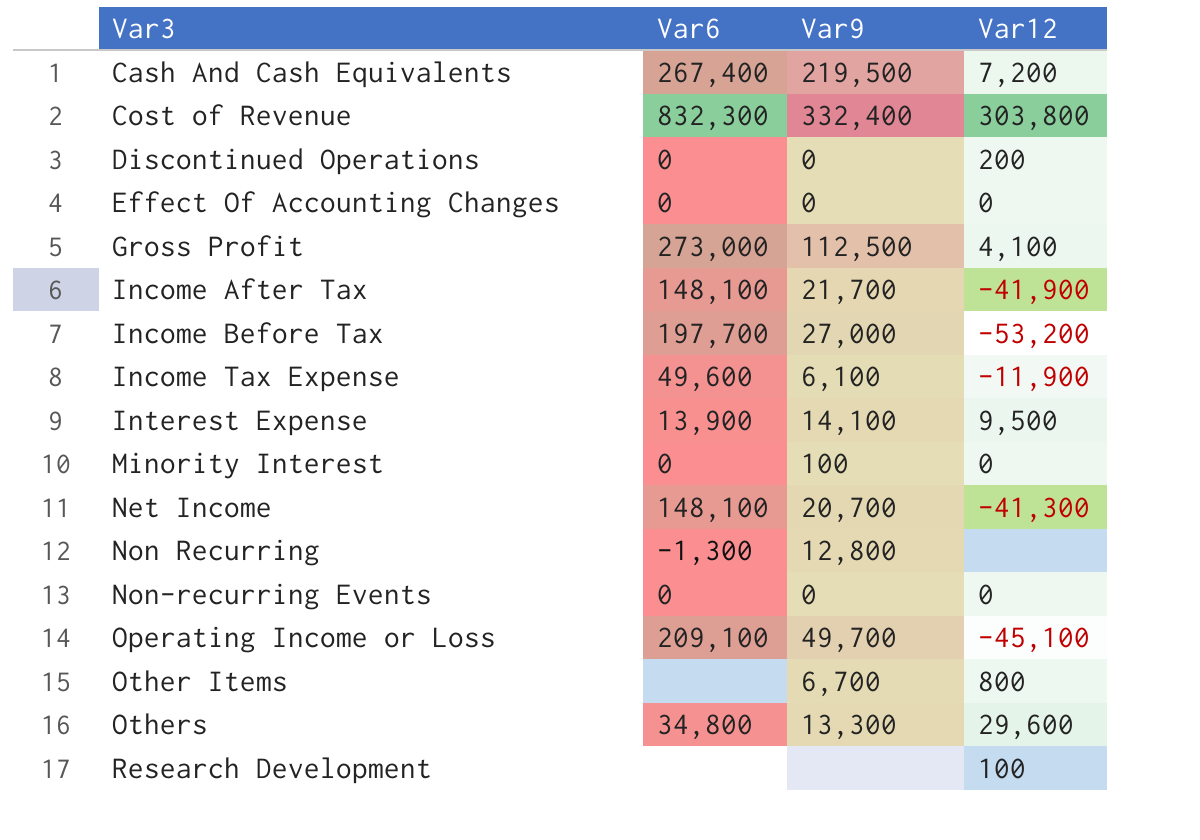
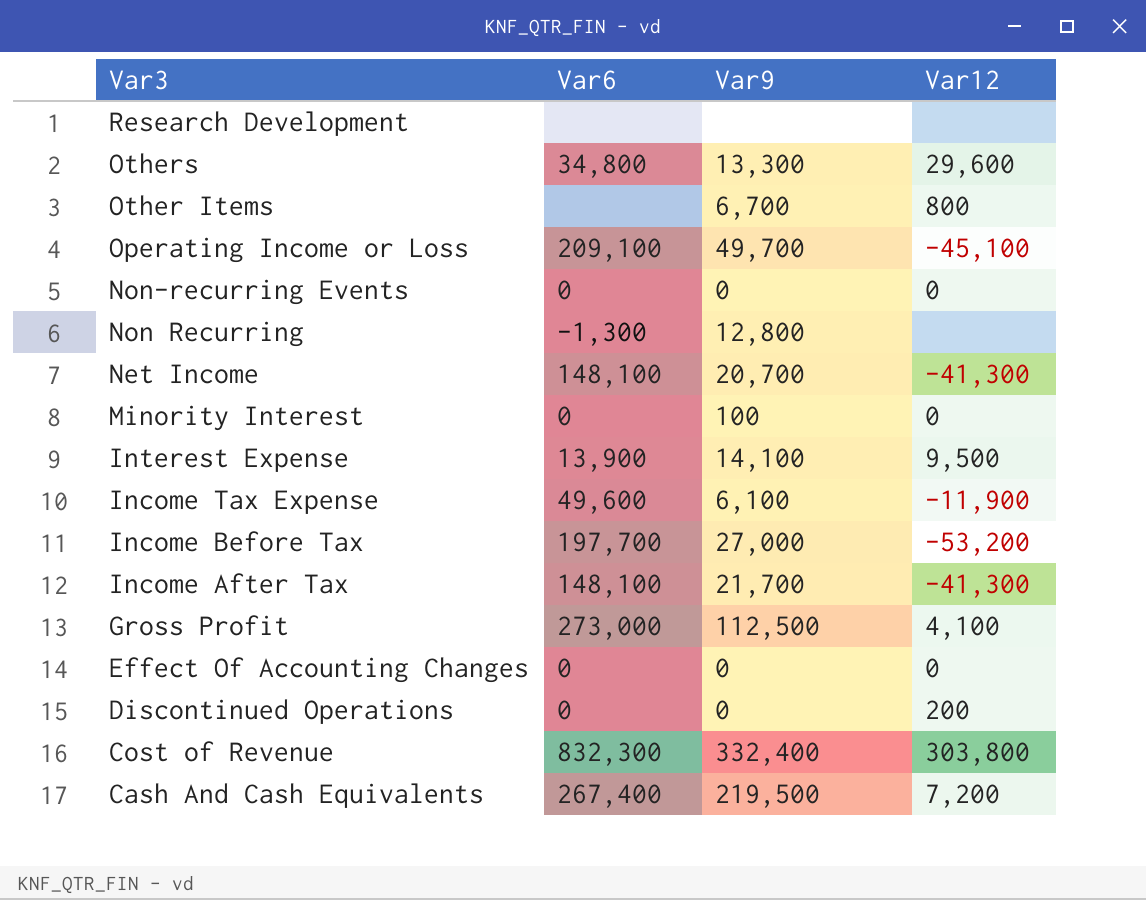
row order: Var3 ascending -> Var3 descending
Research Development | Var12: 100 -> none
Income After Tax | Var12: -41,900 -> -41,300

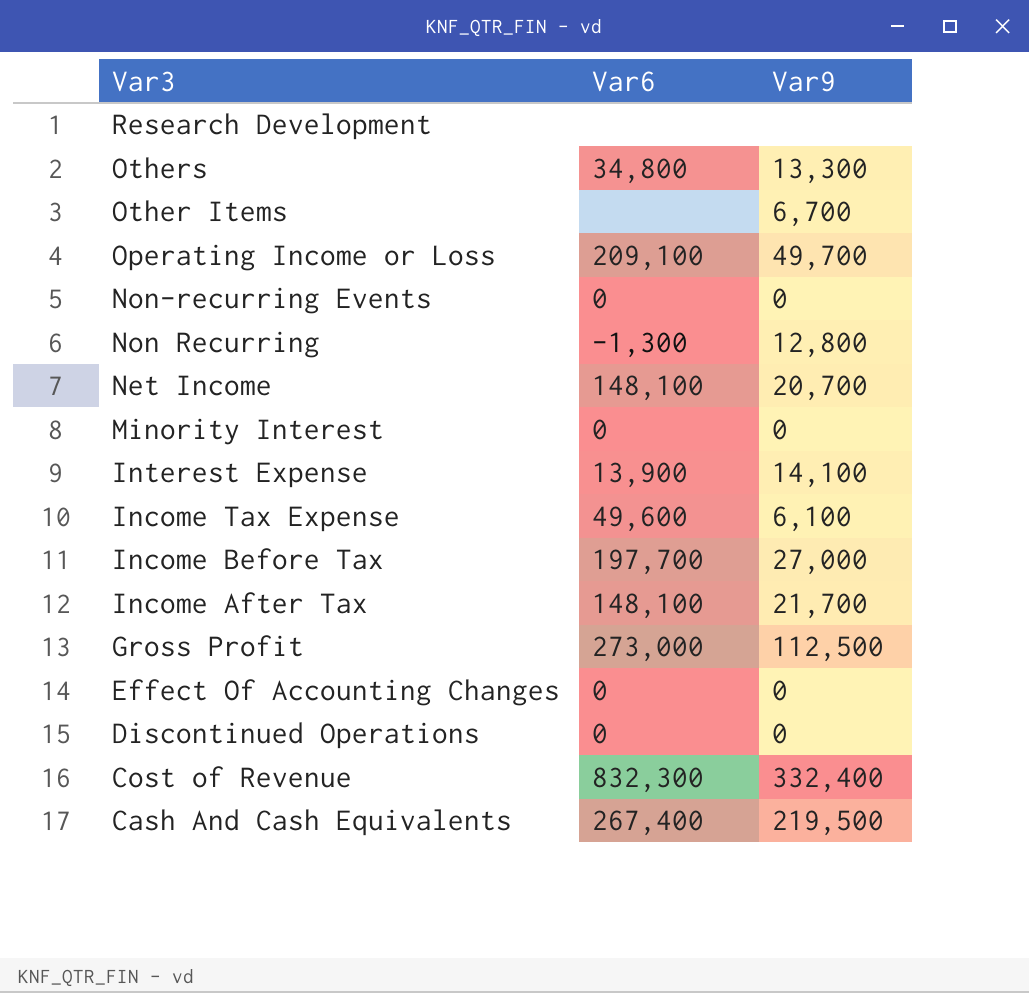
column Var12 | position: 4 -> none
Minority Interest | Var9: 100 -> 0

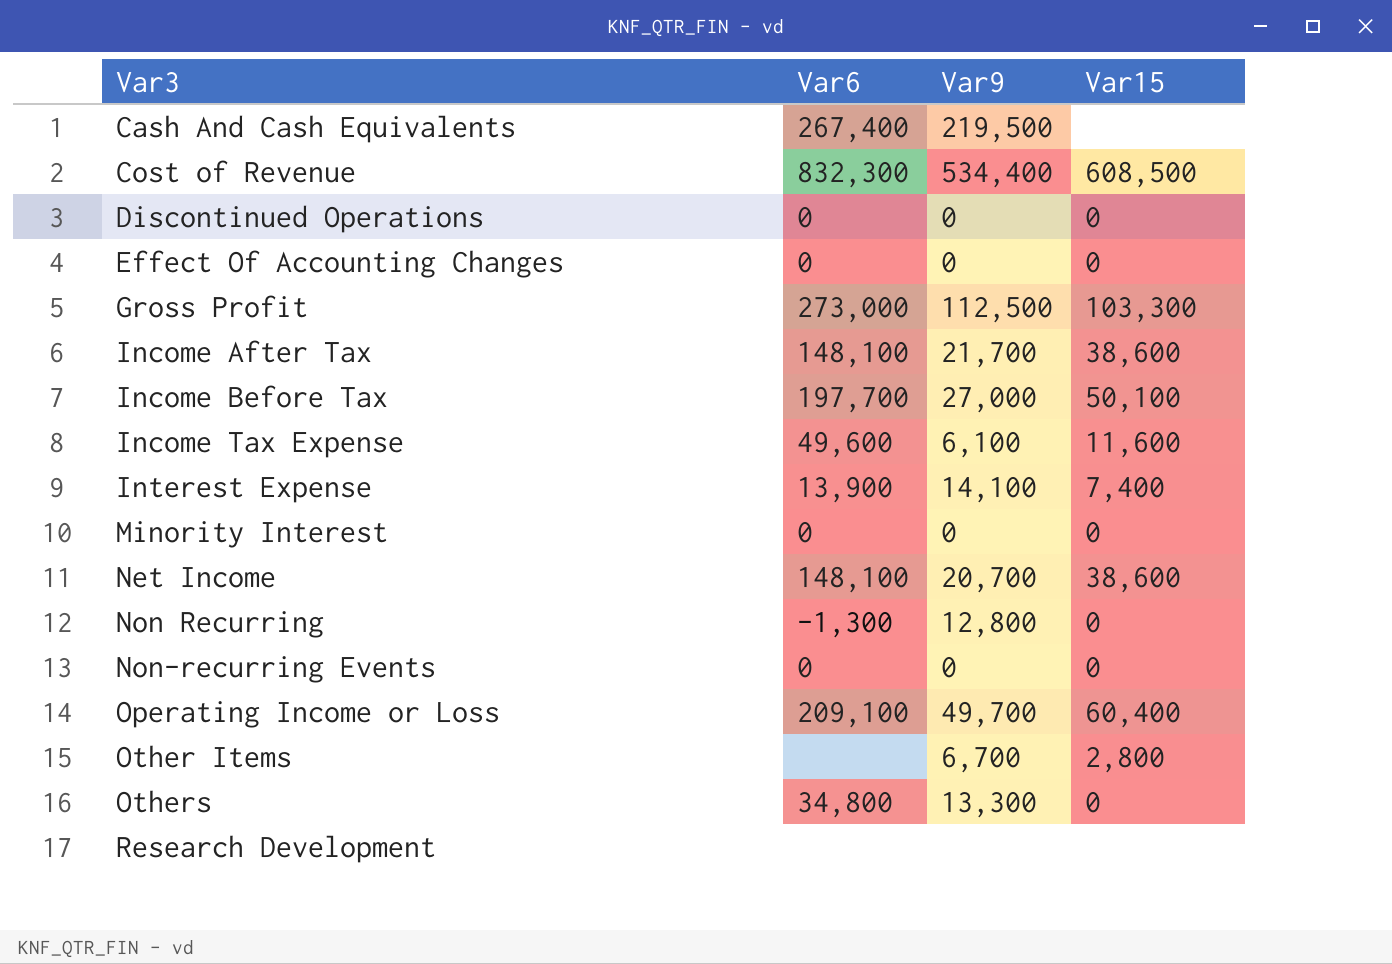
row order: Var3 descending -> Var3 ascending
column Var15 | position: none -> 4
Cost of Revenue | Var9: 332,400 -> 534,400

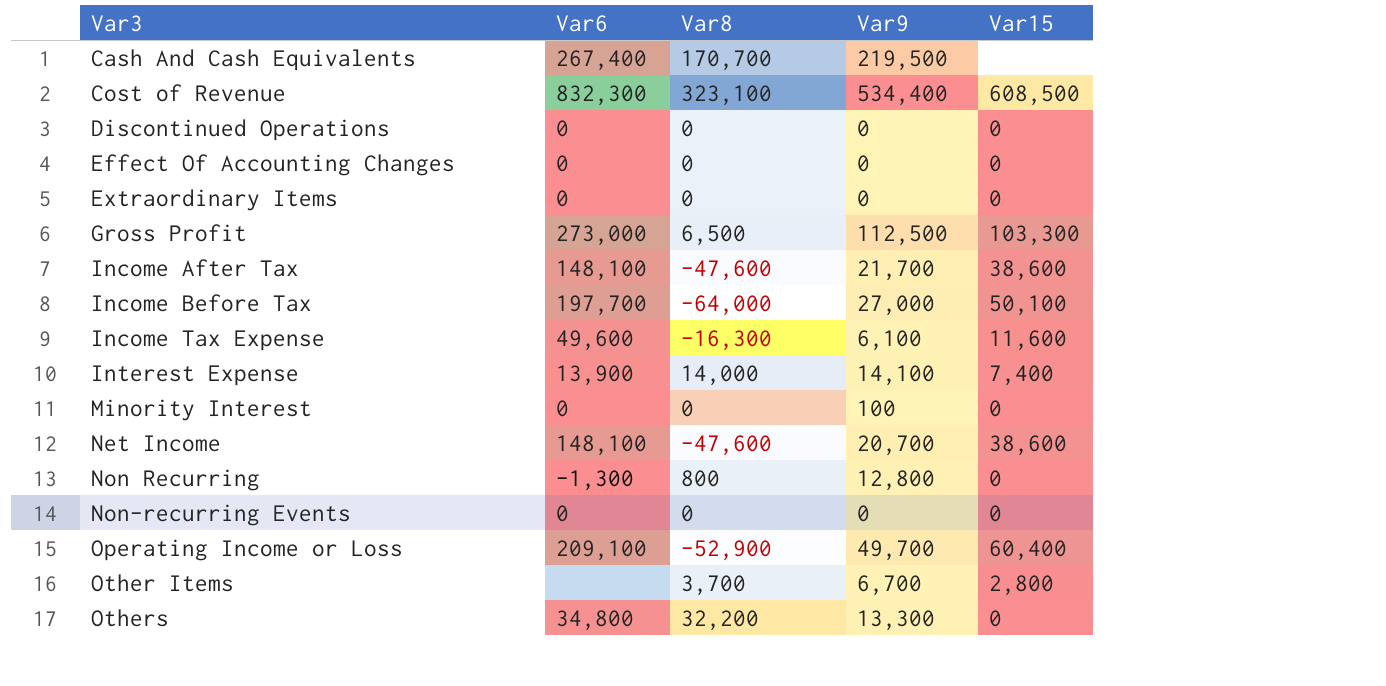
column Var8 | position: none -> 3
row Research Development: none | none | none -> none
row Extraordinary Items: none -> 0 | 0 | 0 | 0
Minority Interest | Var9: 0 -> 100

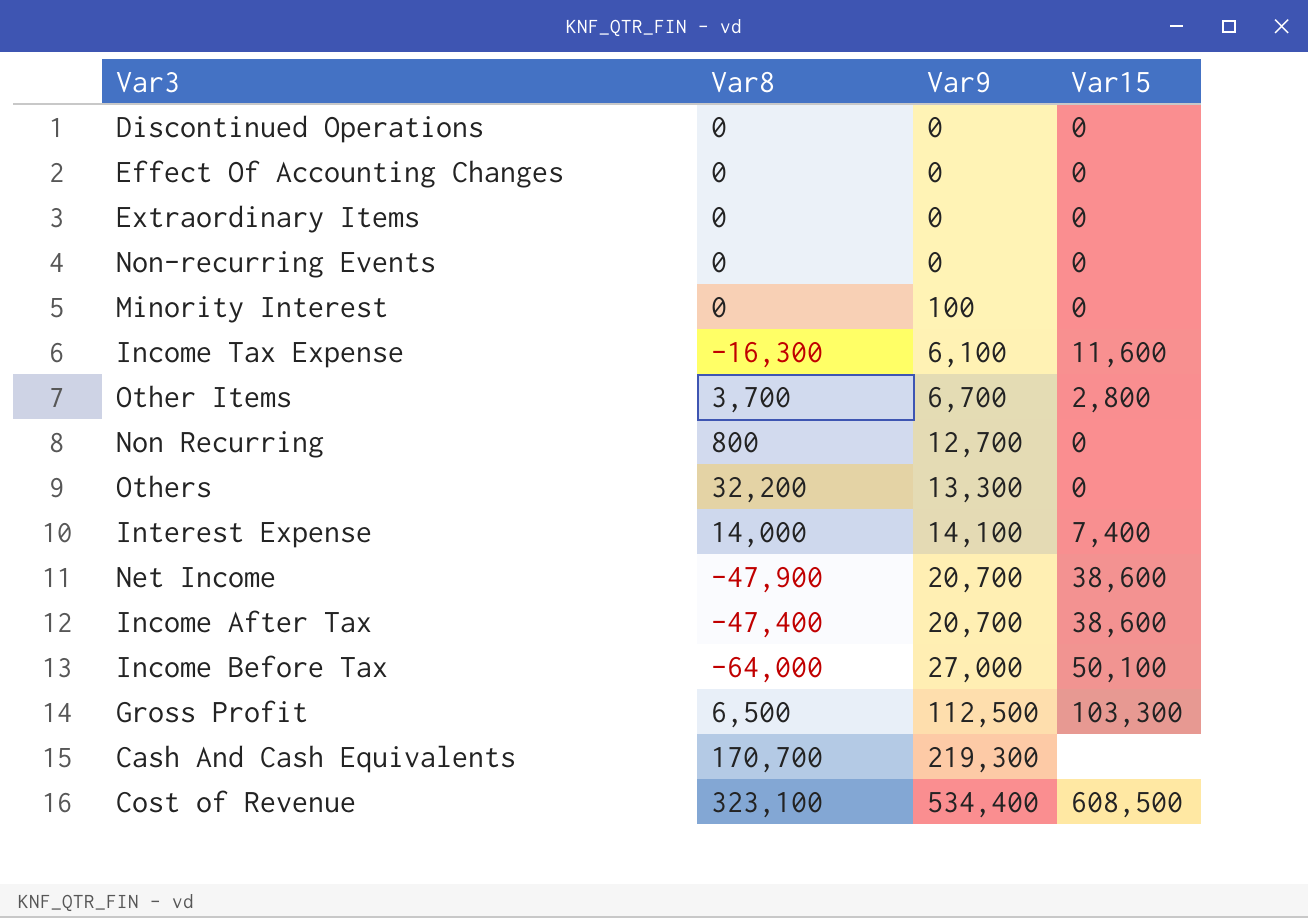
row order: Var3 ascending -> Var9 ascending
column Var6 | position: 2 -> none
row Operating Income or Loss: 209,100 | -52,900 | 49,700 | 60,400 -> none
Non Recurring | Var9: 12,800 -> 12,700
Net Income | Var8: -47,600 -> -47,900
Income After Tax | Var8: -47,600 -> -47,400
Income After Tax | Var9: 21,700 -> 20,700
Cash And Cash Equivalents | Var9: 219,500 -> 219,300

